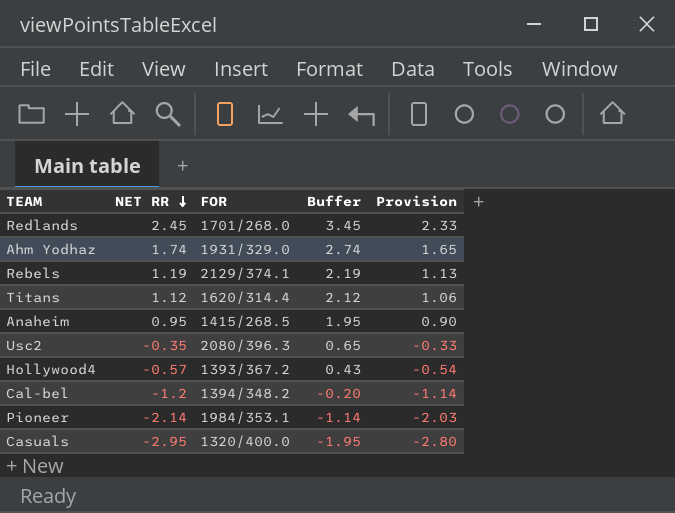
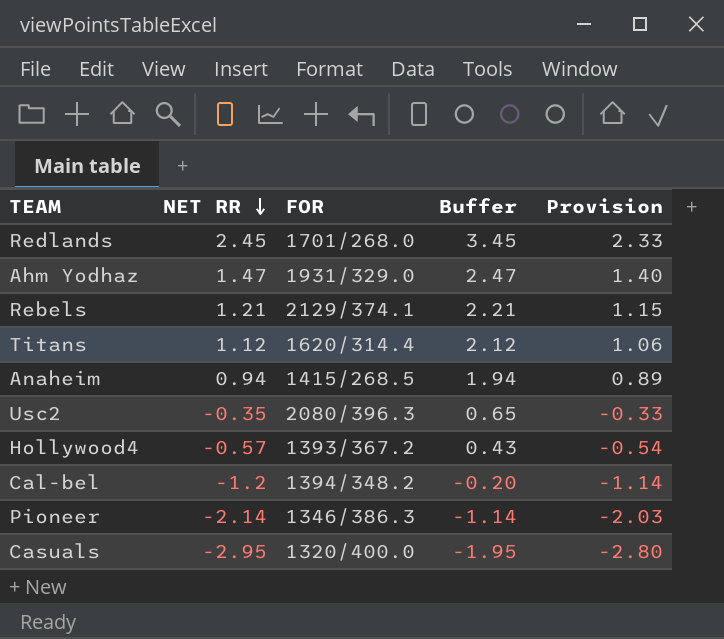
Ahm Yodhaz | NET RR: 1.74 -> 1.47
Ahm Yodhaz | Buffer: 2.74 -> 2.47
Ahm Yodhaz | Provision: 1.65 -> 1.40
Rebels | NET RR: 1.19 -> 1.21
Rebels | Buffer: 2.19 -> 2.21
Rebels | Provision: 1.13 -> 1.15
Anaheim | NET RR: 0.95 -> 0.94
Anaheim | Buffer: 1.95 -> 1.94
Anaheim | Provision: 0.90 -> 0.89
Pioneer | FOR: 1984/353.1 -> 1346/386.3

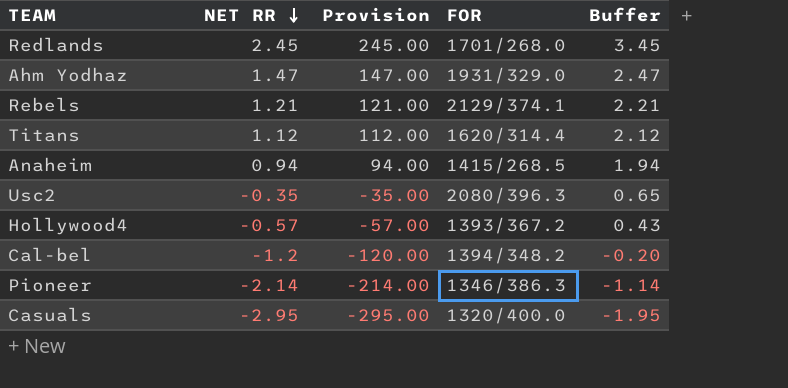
column Provision | formula: [NET RR] * 0.95 -> [NET RR] * 100
column Provision | position: 5 -> 3

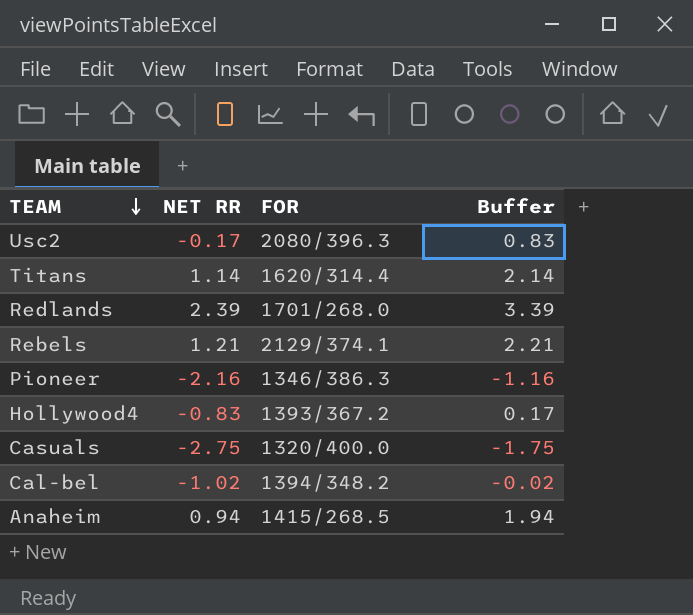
row order: NET RR descending -> TEAM descending
column Provision | formula: [NET RR] * 100 -> none
row Ahm Yodhaz: 1.47 | 147.00 | 1931/329.0 | 2.47 -> none
Usc2 | NET RR: -0.35 -> -0.17
Usc2 | Buffer: 0.65 -> 0.83
Titans | NET RR: 1.12 -> 1.14
Titans | Buffer: 2.12 -> 2.14
Redlands | NET RR: 2.45 -> 2.39
Redlands | Buffer: 3.45 -> 3.39
Pioneer | NET RR: -2.14 -> -2.16
Pioneer | Buffer: -1.14 -> -1.16
Hollywood4 | NET RR: -0.57 -> -0.83
Hollywood4 | Buffer: 0.43 -> 0.17
Casuals | NET RR: -2.95 -> -2.75
Casuals | Buffer: -1.95 -> -1.75
Cal-bel | NET RR: -1.2 -> -1.02
Cal-bel | Buffer: -0.20 -> -0.02

